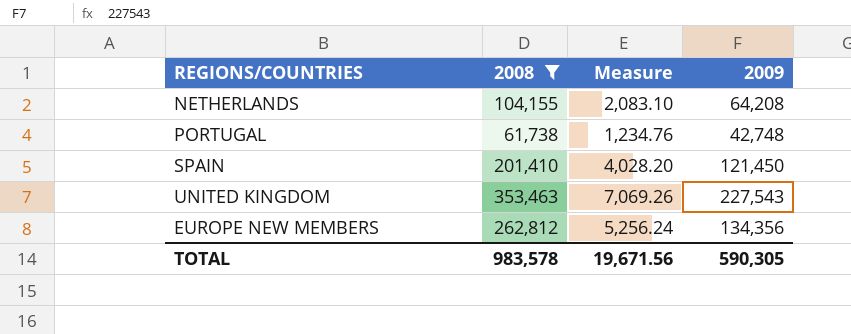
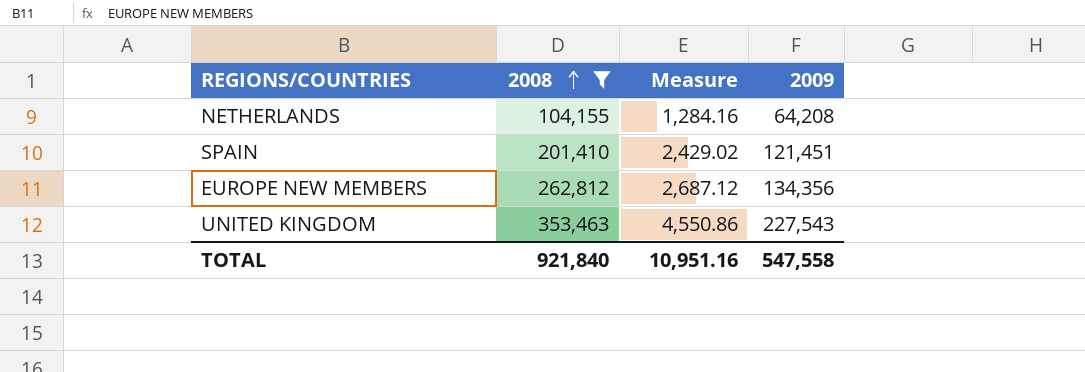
row order: none -> 2008 ascending
column Measure | formula: [2008] * 0.02 -> [2009] * 0.02
row PORTUGAL: 61,738 | 1,234.76 | 42,748 -> none
SPAIN | 2009: 121,450 -> 121,451
TOTAL | 2008: 983,578 -> 921,840
TOTAL | Measure: 19,671.56 -> 10,951.16
TOTAL | 2009: 590,305 -> 547,558

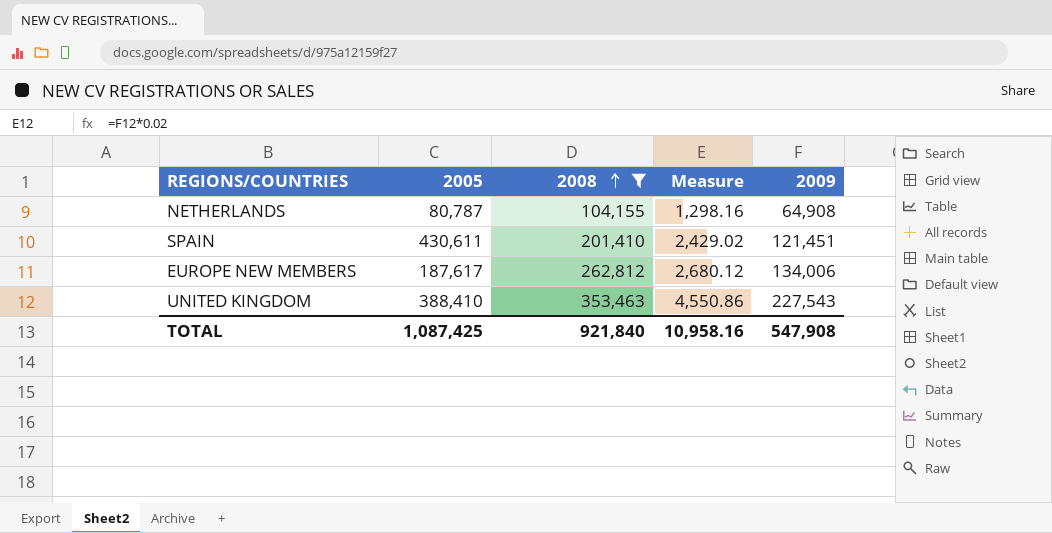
column 2005 | position: none -> 2
NETHERLANDS | Measure: 1,284.16 -> 1,298.16
NETHERLANDS | 2009: 64,208 -> 64,908
EUROPE NEW MEMBERS | Measure: 2,687.12 -> 2,680.12
EUROPE NEW MEMBERS | 2009: 134,356 -> 134,006
TOTAL | Measure: 10,951.16 -> 10,958.16
TOTAL | 2009: 547,558 -> 547,908

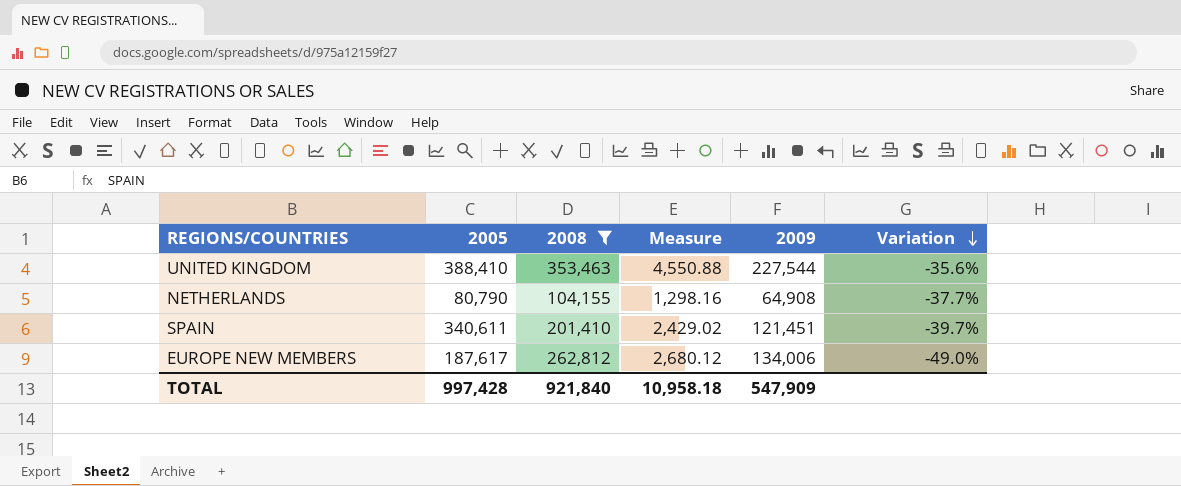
row order: 2008 ascending -> Variation descending
column Variation | formula: none -> ([2009] - [2008]) / [2008]
UNITED KINGDOM | Measure: 4,550.86 -> 4,550.88
UNITED KINGDOM | 2009: 227,543 -> 227,544
NETHERLANDS | 2005: 80,787 -> 80,790
SPAIN | 2005: 430,611 -> 340,611
TOTAL | 2005: 1,087,425 -> 997,428
TOTAL | Measure: 10,958.16 -> 10,958.18
TOTAL | 2009: 547,908 -> 547,909

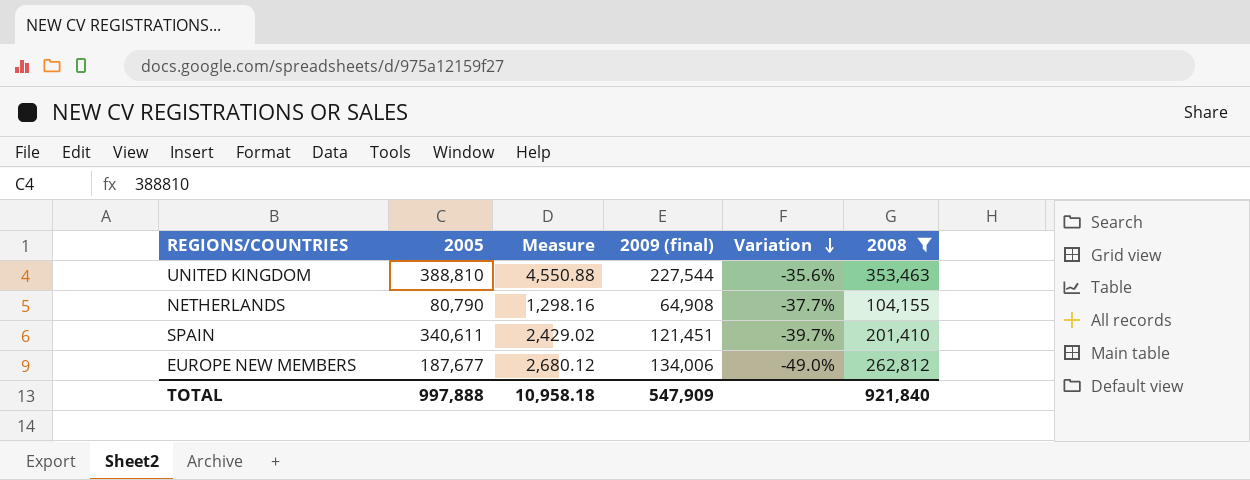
column name: 2009 -> 2009 (final)
column 2008 | position: 3 -> 6
UNITED KINGDOM | 2005: 388,410 -> 388,810
EUROPE NEW MEMBERS | 2005: 187,617 -> 187,677
TOTAL | 2005: 997,428 -> 997,888

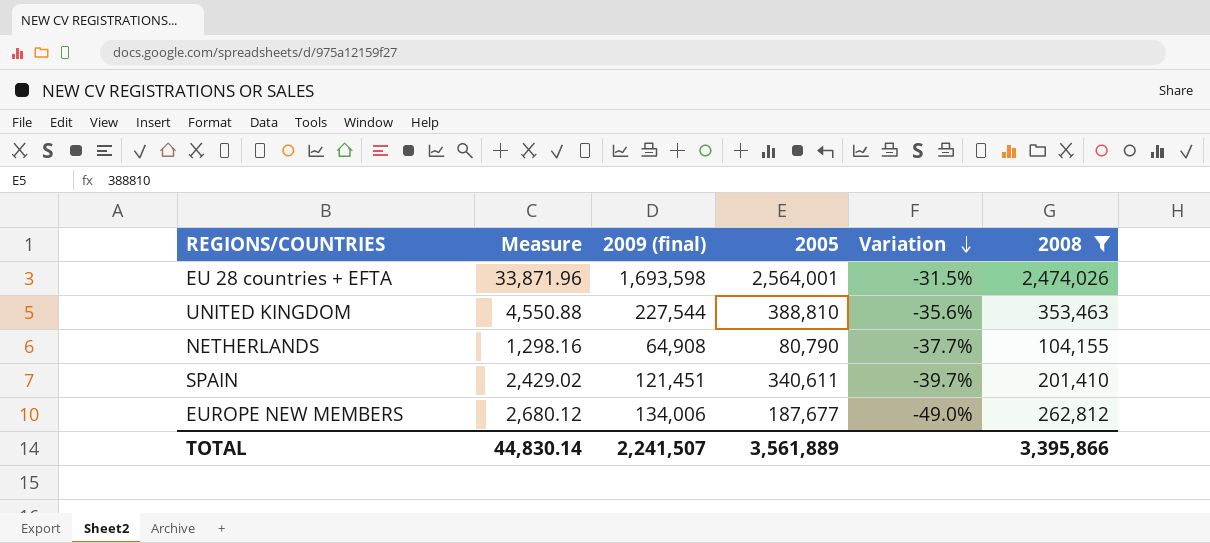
column 2005 | position: 2 -> 4
row EU 28 countries + EFTA: none -> 33,871.96 | 1,693,598 | 2,564,001 | -31.5% | 2,474,026
TOTAL | Measure: 10,958.18 -> 44,830.14
TOTAL | 2009 (final): 547,909 -> 2,241,507
TOTAL | 2005: 997,888 -> 3,561,889
TOTAL | 2008: 921,840 -> 3,395,866

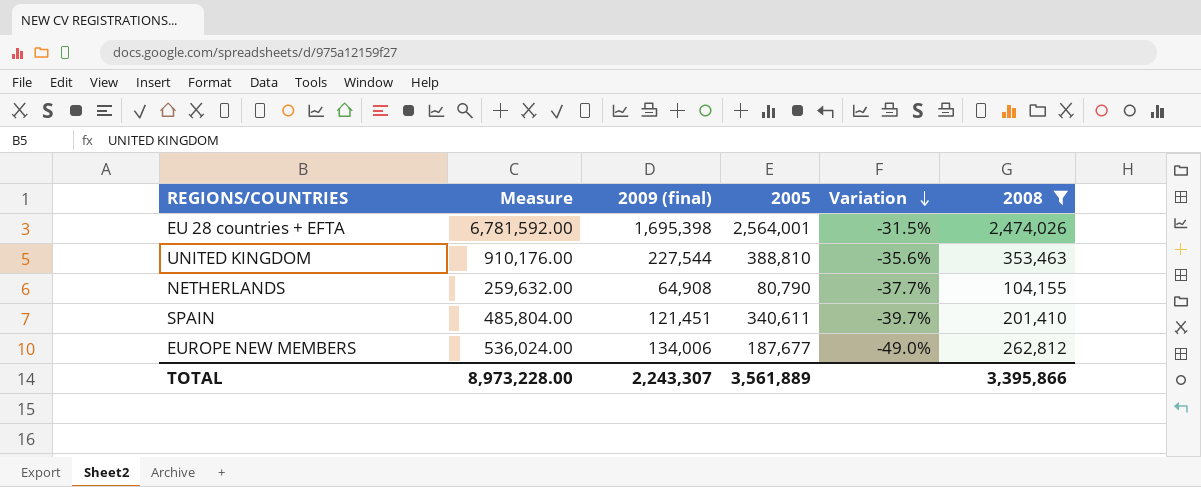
column Measure | formula: [2009 (final)] * 0.02 -> [2009 (final)] * 4
EU 28 countries + EFTA | 2009 (final): 1,693,598 -> 1,695,398
TOTAL | Measure: 44,830.14 -> 8,973,228.00
TOTAL | 2009 (final): 2,241,507 -> 2,243,307

